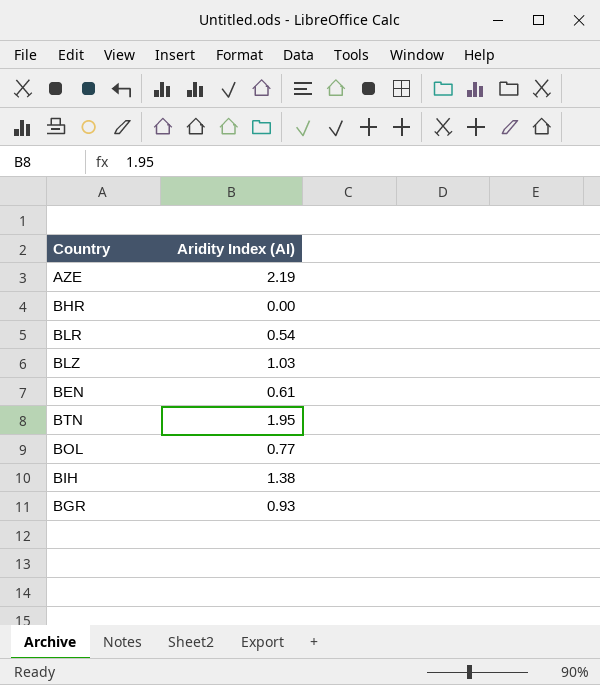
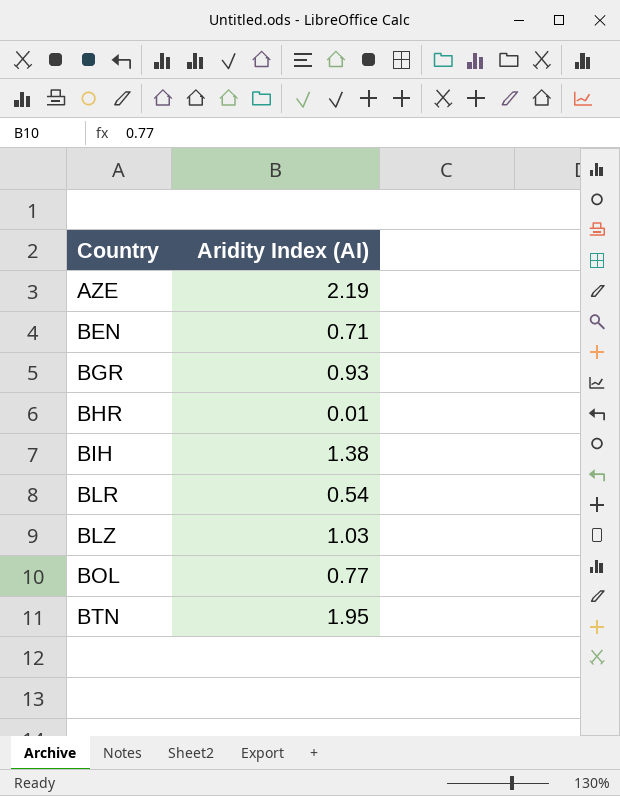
row order: none -> Country ascending
BEN | Aridity Index (AI): 0.61 -> 0.71
BHR | Aridity Index (AI): 0.00 -> 0.01

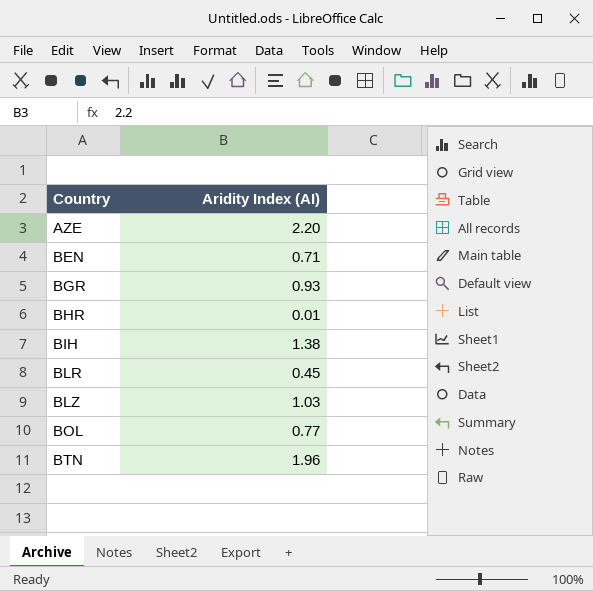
AZE | Aridity Index (AI): 2.19 -> 2.20
BLR | Aridity Index (AI): 0.54 -> 0.45
BTN | Aridity Index (AI): 1.95 -> 1.96

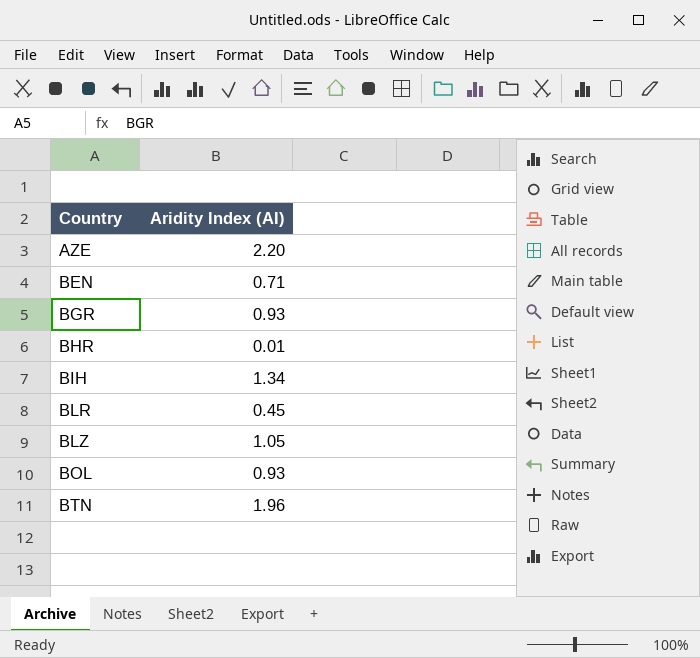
BIH | Aridity Index (AI): 1.38 -> 1.34
BLZ | Aridity Index (AI): 1.03 -> 1.05
BOL | Aridity Index (AI): 0.77 -> 0.93

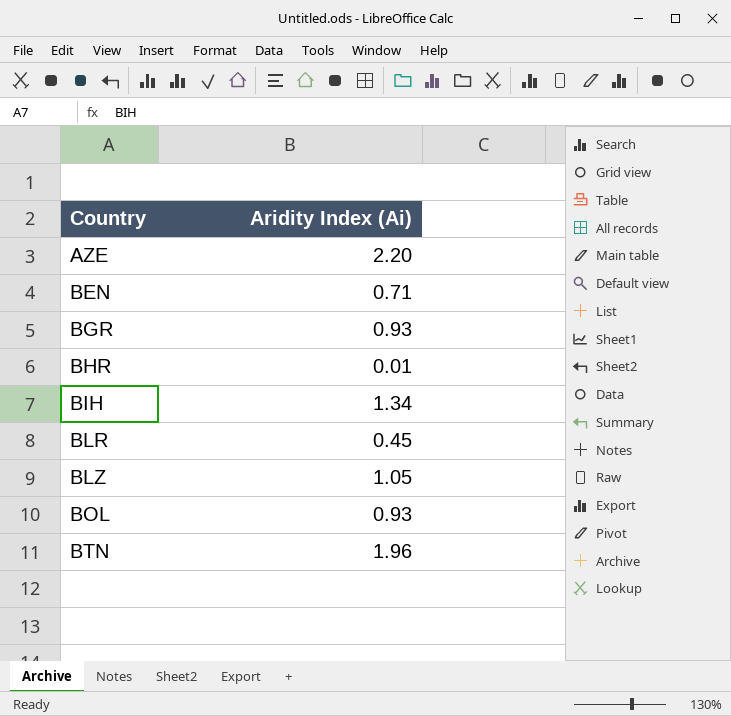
column name: Aridity Index (AI) -> Aridity Index (Ai)

